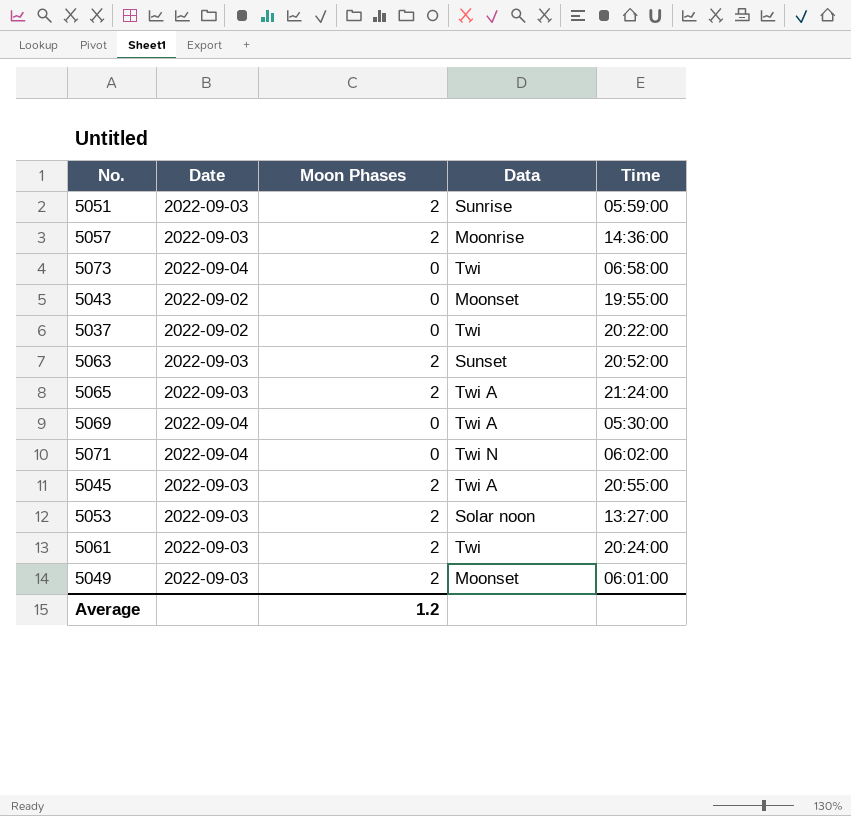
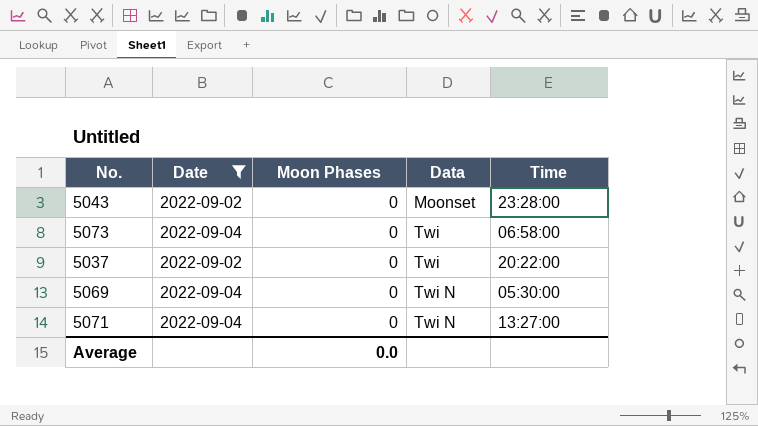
filter: none -> Date != 2022-09-03
row order: none -> Data ascending
5043 | Time: 19:55:00 -> 23:28:00
5069 | Data: Twi A -> Twi N
5071 | Time: 06:02:00 -> 13:27:00
Average | Moon Phases: 1.2 -> 0.0

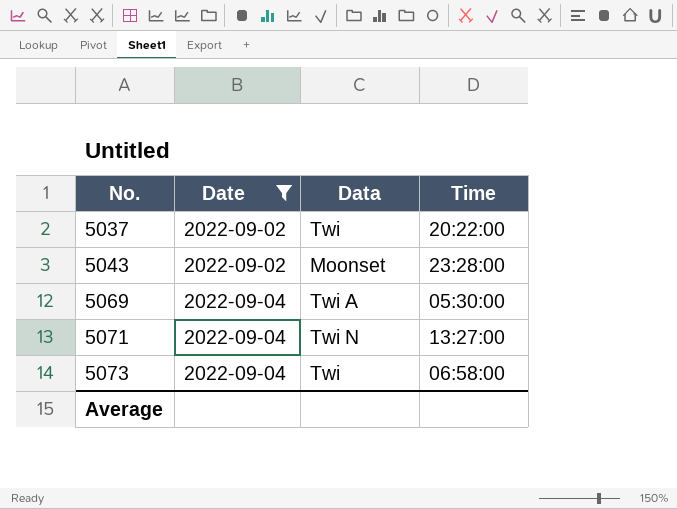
row order: Data ascending -> No. ascending
column Moon Phases | position: 3 -> none
5069 | Data: Twi N -> Twi A

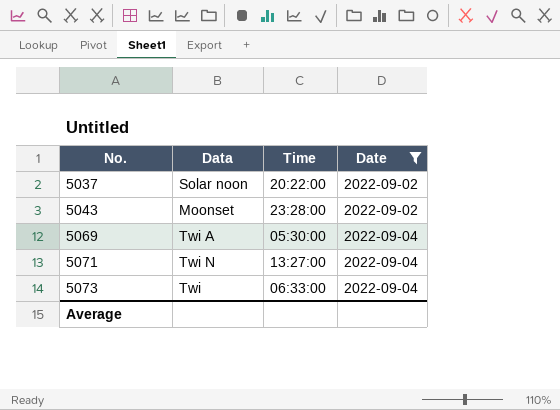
column Date | position: 2 -> 4
5037 | Data: Twi -> Solar noon
5073 | Time: 06:58:00 -> 06:33:00

